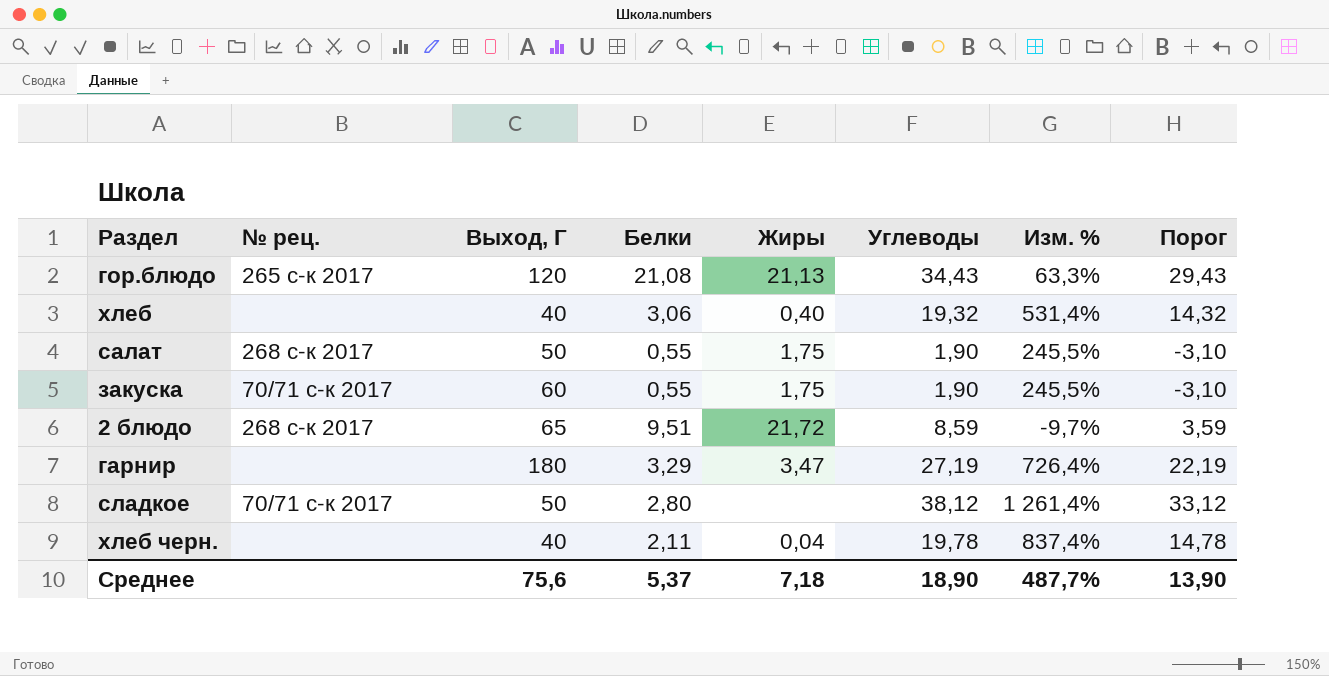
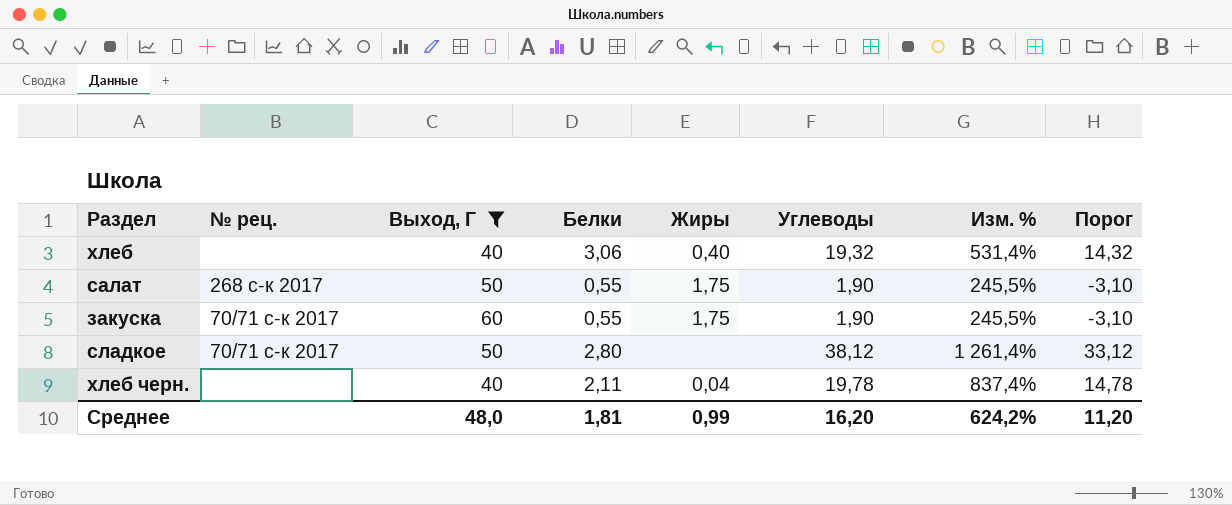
filter: none -> Выход, Г <= 60
Среднее | Выход, Г: 75,6 -> 48,0
Среднее | Белки: 5,37 -> 1,81
Среднее | Жиры: 7,18 -> 0,99
Среднее | Углеводы: 18,90 -> 16,20
Среднее | Изм. %: 487,7% -> 624,2%
Среднее | Порог: 13,90 -> 11,20

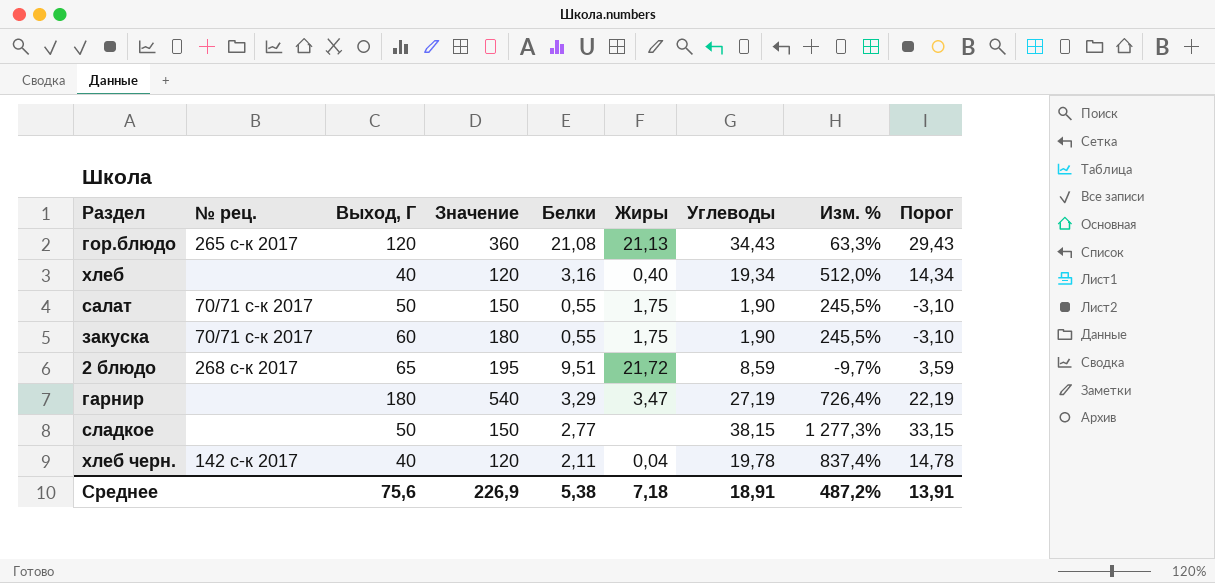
filter: Выход, Г <= 60 -> none
column Значение | formula: none -> [Выход, Г] * 3
хлеб | Белки: 3,06 -> 3,16
хлеб | Углеводы: 19,32 -> 19,34
хлеб | Изм. %: 531,4% -> 512,0%
хлеб | Порог: 14,32 -> 14,34
салат | № рец.: 268 с-к 2017 -> 70/71 с-к 2017
сладкое | № рец.: 70/71 с-к 2017 -> none
сладкое | Белки: 2,80 -> 2,77
сладкое | Углеводы: 38,12 -> 38,15
сладкое | Изм. %: 1 261,4% -> 1 277,3%
сладкое | Порог: 33,12 -> 33,15
хлеб черн. | № рец.: none -> 142 с-к 2017
Среднее | Выход, Г: 48,0 -> 75,6
Среднее | Белки: 1,81 -> 5,38
Среднее | Жиры: 0,99 -> 7,18
Среднее | Углеводы: 16,20 -> 18,91
Среднее | Изм. %: 624,2% -> 487,2%
Среднее | Порог: 11,20 -> 13,91

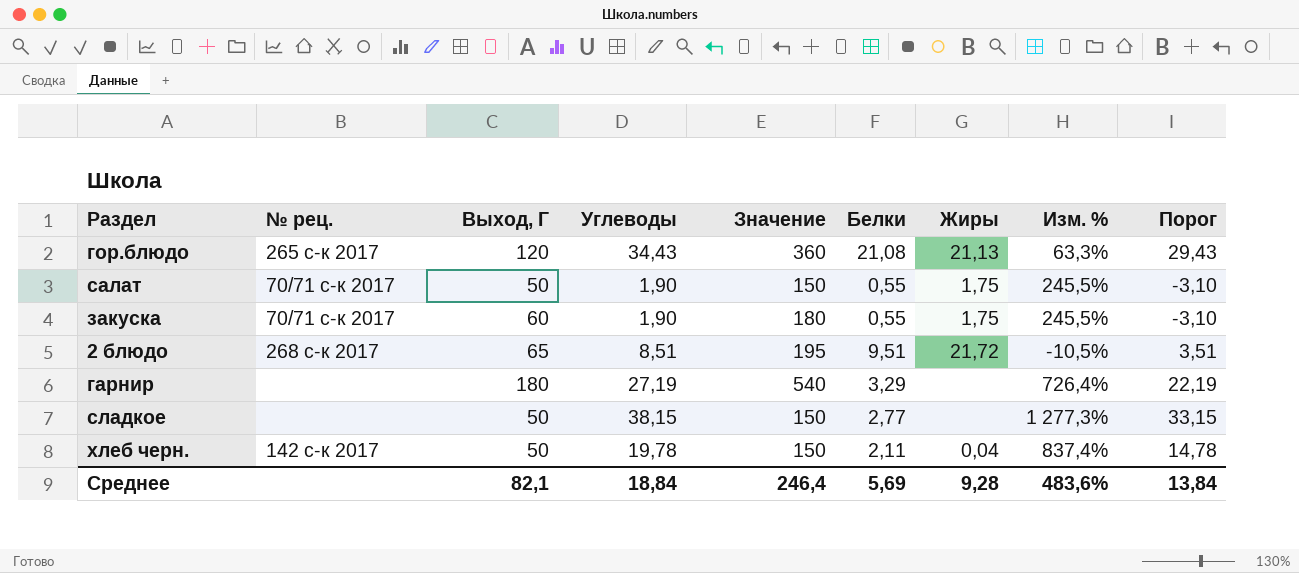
column Углеводы | position: 7 -> 4
row хлеб: none | 40 | 120 | 3,16 | 0,40 | 19,34 | 512,0% | 14,34 -> none
2 блюдо | Углеводы: 8,59 -> 8,51
2 блюдо | Изм. %: -9,7% -> -10,5%
2 блюдо | Порог: 3,59 -> 3,51
гарнир | Жиры: 3,47 -> none
хлеб черн. | Выход, Г: 40 -> 50
хлеб черн. | Значение: 120 -> 150
Среднее | Выход, Г: 75,6 -> 82,1
Среднее | Углеводы: 18,91 -> 18,84
Среднее | Значение: 226,9 -> 246,4
Среднее | Белки: 5,38 -> 5,69
Среднее | Жиры: 7,18 -> 9,28
Среднее | Изм. %: 487,2% -> 483,6%
Среднее | Порог: 13,91 -> 13,84

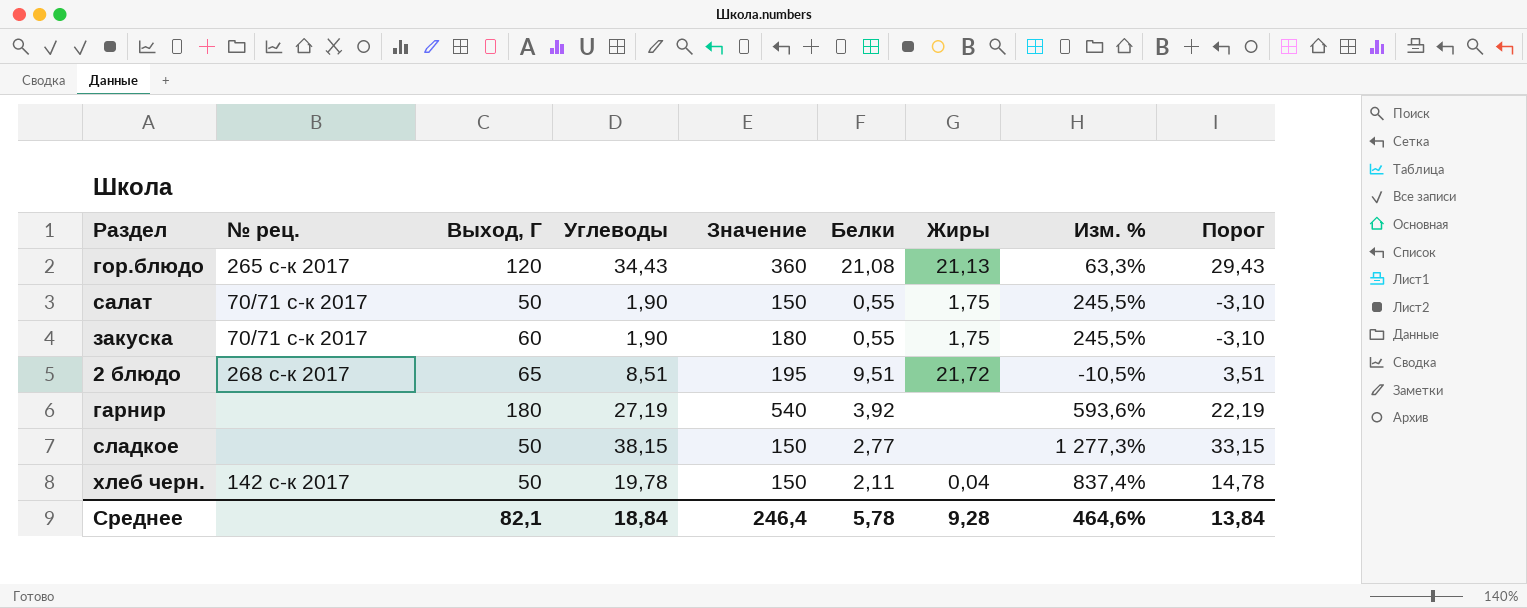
гарнир | Белки: 3,29 -> 3,92
гарнир | Изм. %: 726,4% -> 593,6%
Среднее | Белки: 5,69 -> 5,78
Среднее | Изм. %: 483,6% -> 464,6%

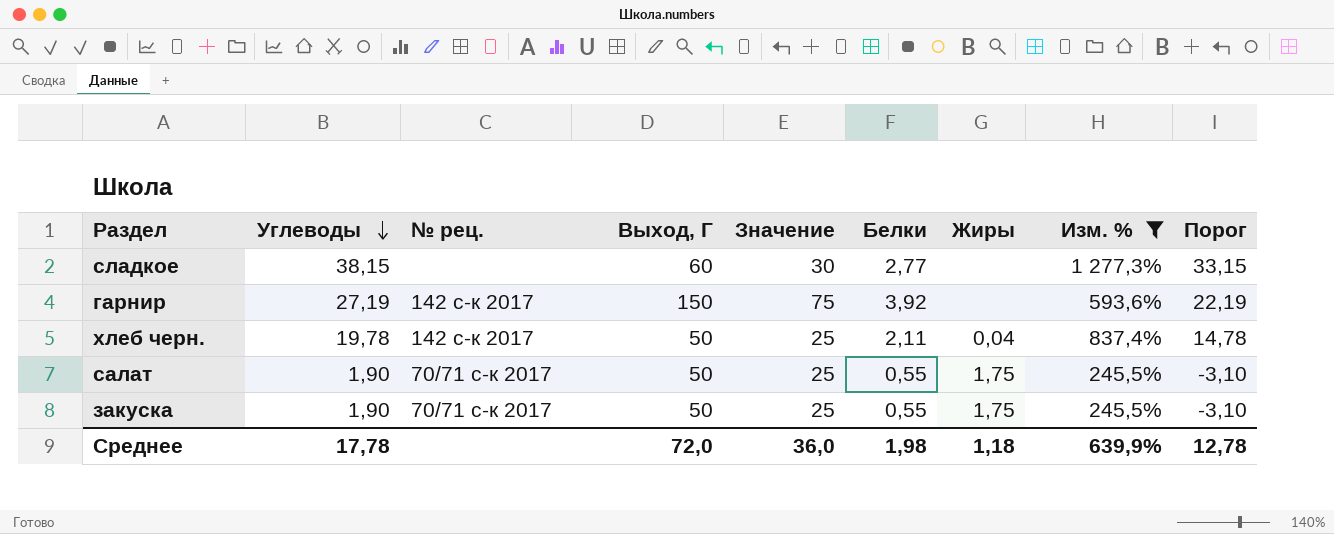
filter: none -> Изм. % >= 245,5%
row order: none -> Углеводы descending
column Углеводы | position: 4 -> 2
column Значение | formula: [Выход, Г] * 3 -> [Выход, Г] * 0,5
сладкое | Выход, Г: 50 -> 60
гарнир | № рец.: none -> 142 с-к 2017
гарнир | Выход, Г: 180 -> 150
закуска | Выход, Г: 60 -> 50
Среднее | Углеводы: 18,84 -> 17,78
Среднее | Выход, Г: 82,1 -> 72,0
Среднее | Значение: 246,4 -> 36,0
Среднее | Белки: 5,78 -> 1,98
Среднее | Жиры: 9,28 -> 1,18
Среднее | Изм. %: 464,6% -> 639,9%
Среднее | Порог: 13,84 -> 12,78

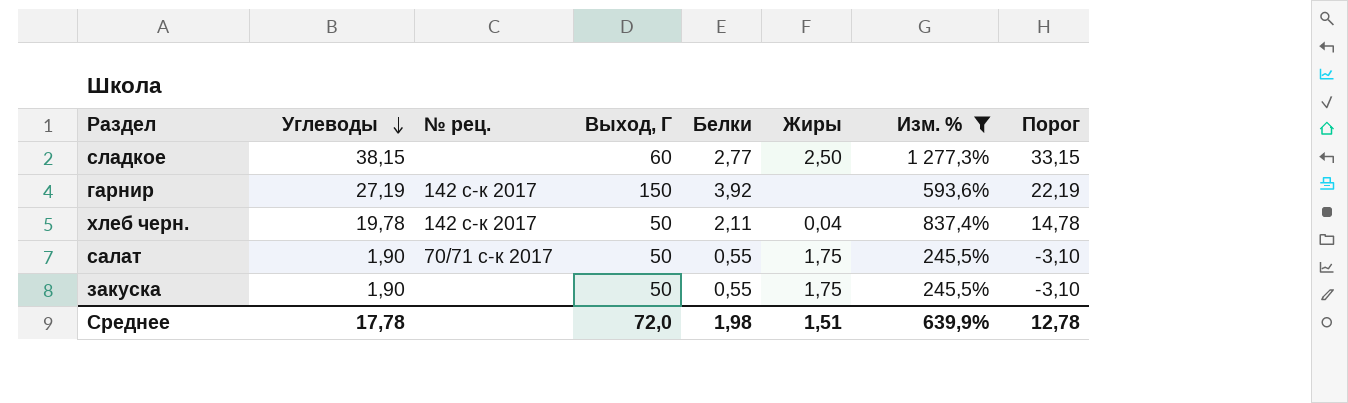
column Значение | formula: [Выход, Г] * 0,5 -> none
сладкое | Жиры: none -> 2,50
закуска | № рец.: 70/71 с-к 2017 -> none
Среднее | Жиры: 1,18 -> 1,51

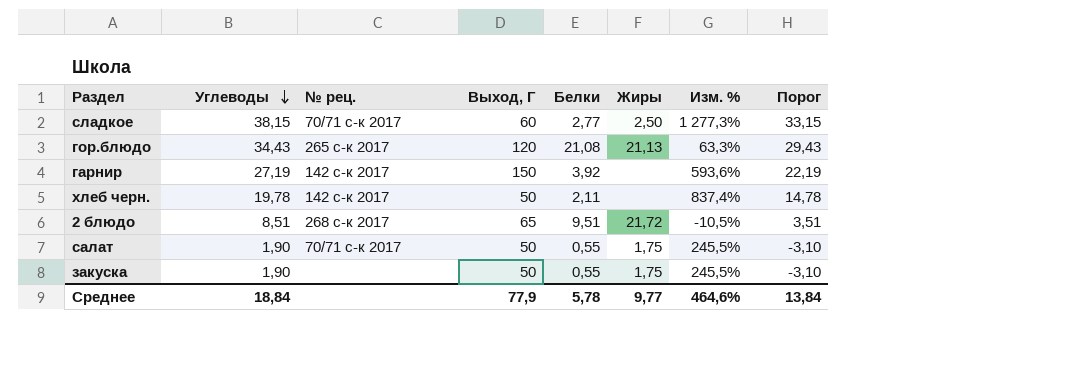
filter: Изм. % >= 245,5% -> none
сладкое | № рец.: none -> 70/71 с-к 2017
хлеб черн. | Жиры: 0,04 -> none
Среднее | Углеводы: 17,78 -> 18,84
Среднее | Выход, Г: 72,0 -> 77,9
Среднее | Белки: 1,98 -> 5,78
Среднее | Жиры: 1,51 -> 9,77
Среднее | Изм. %: 639,9% -> 464,6%
Среднее | Порог: 12,78 -> 13,84

